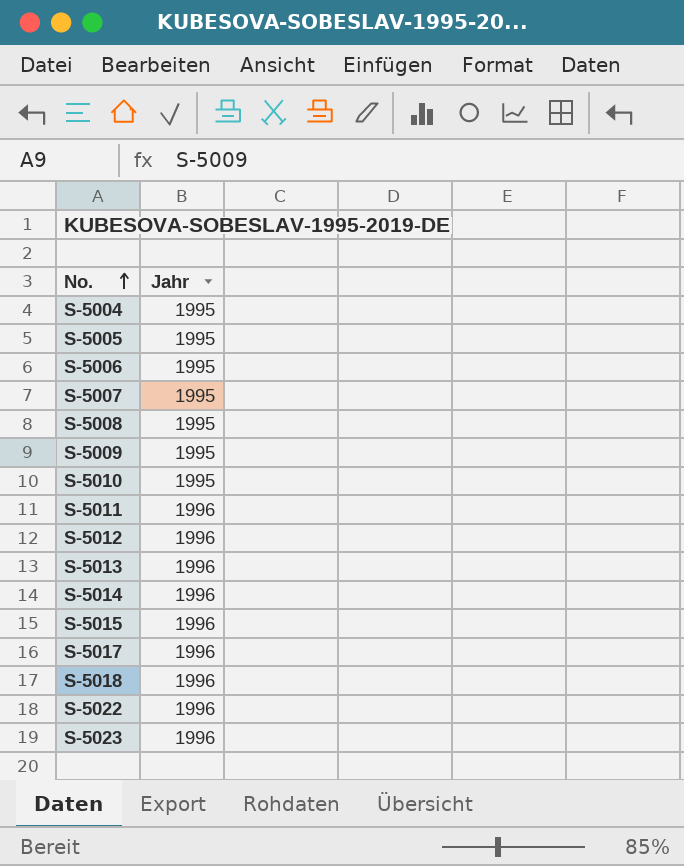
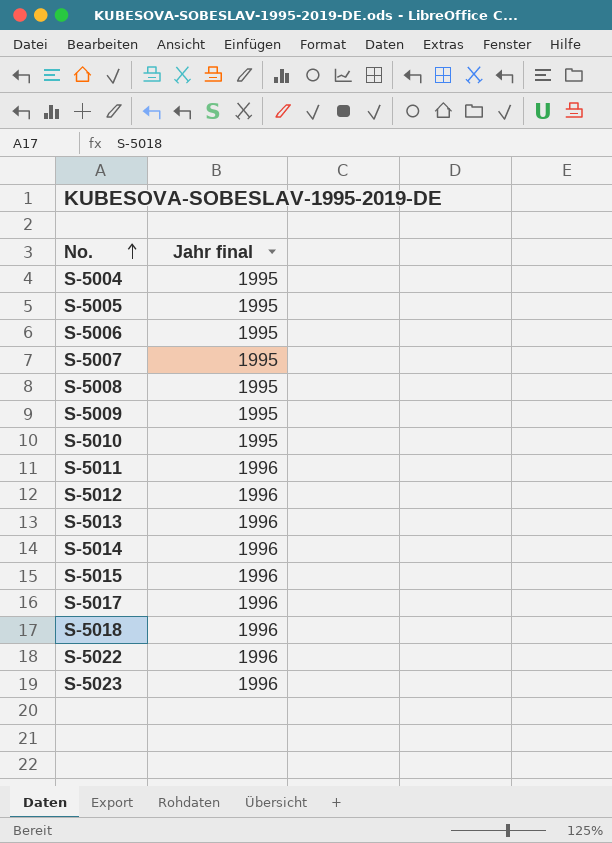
column name: Jahr -> Jahr final

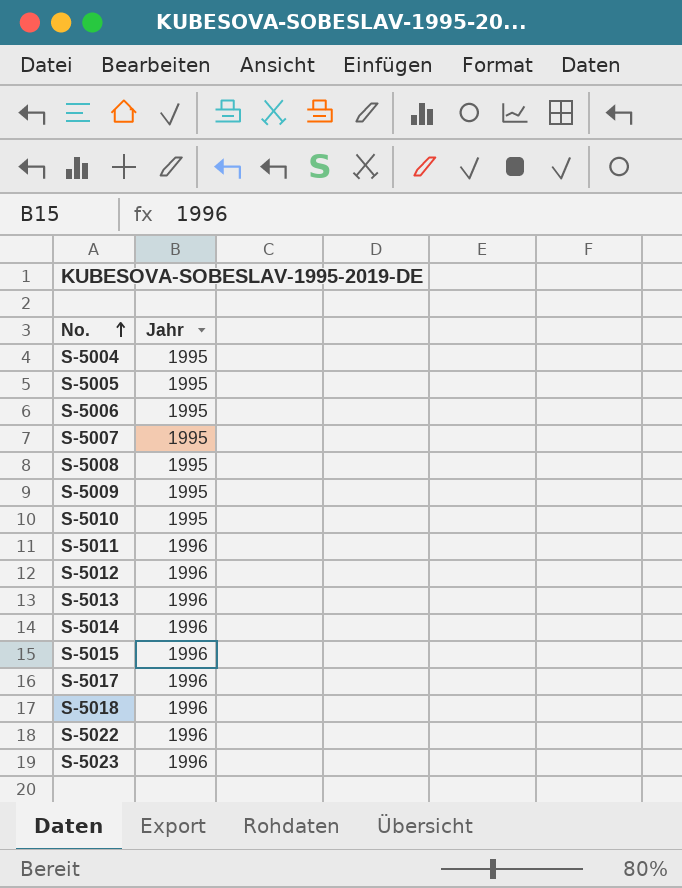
column name: Jahr final -> Jahr

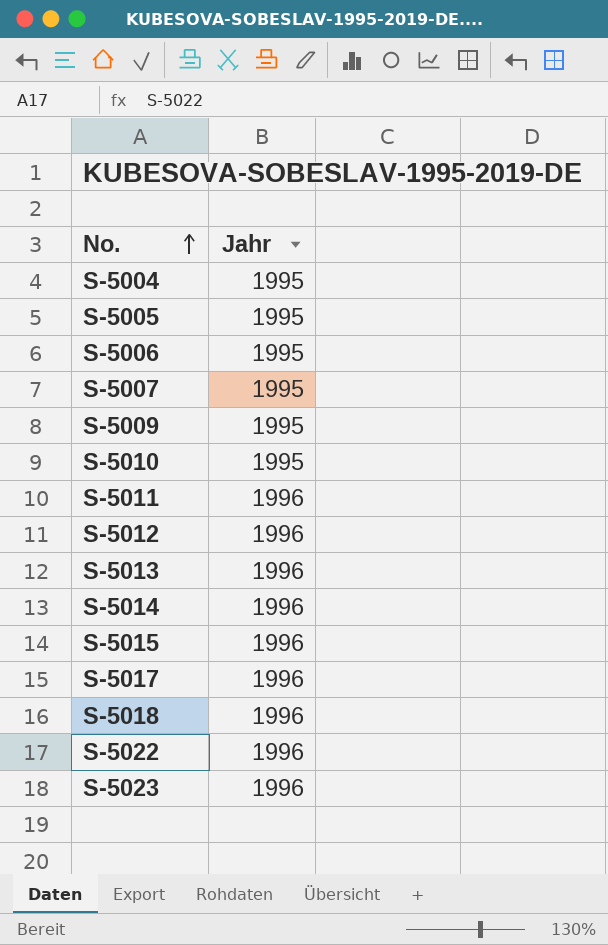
row S-5008: 1995 -> none

